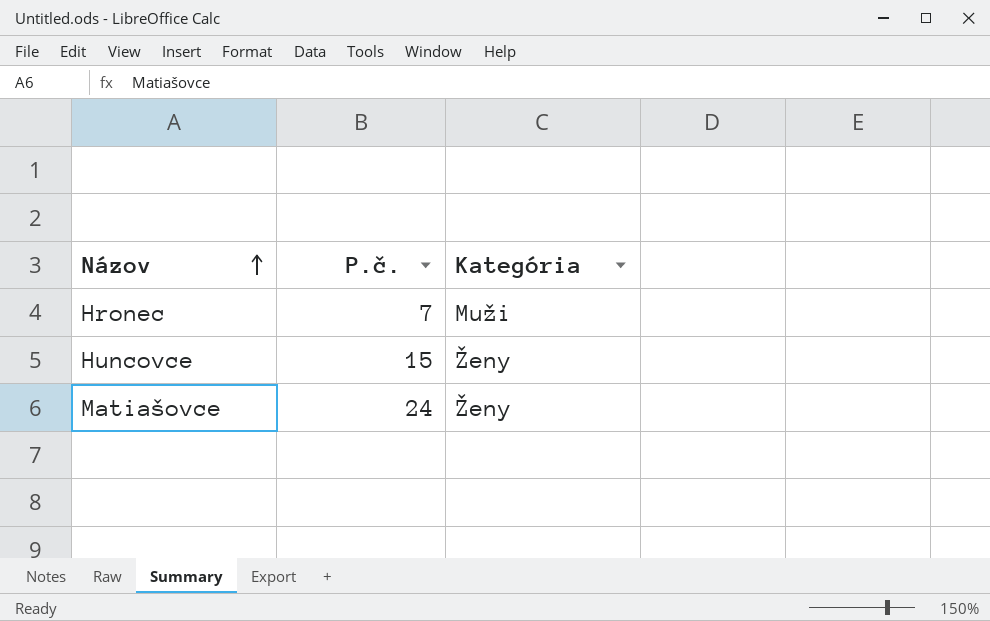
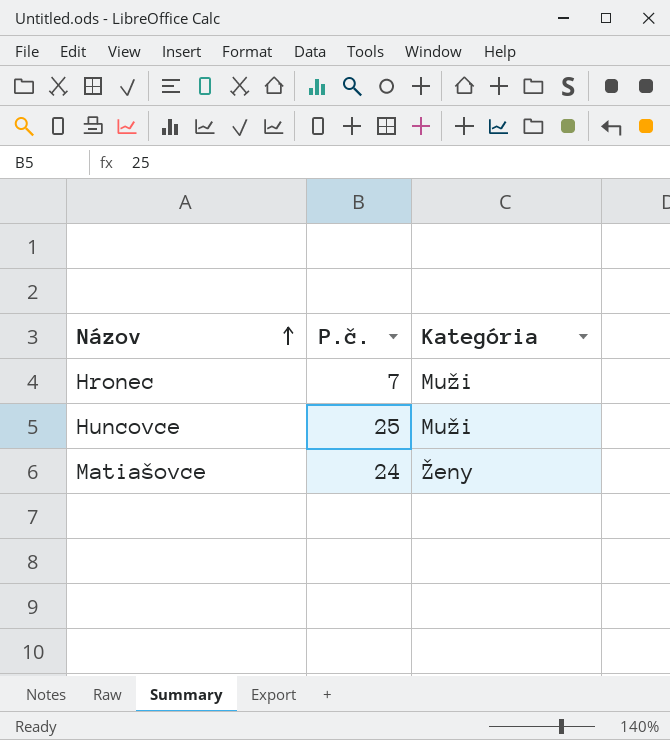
Huncovce | P.č.: 15 -> 25
Huncovce | Kategória: Ženy -> Muži

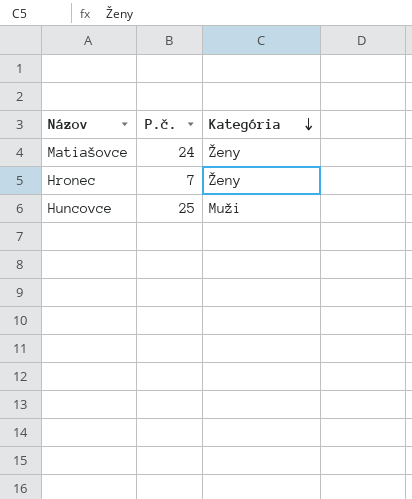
row order: Názov ascending -> Kategória descending
Hronec | Kategória: Muži -> Ženy

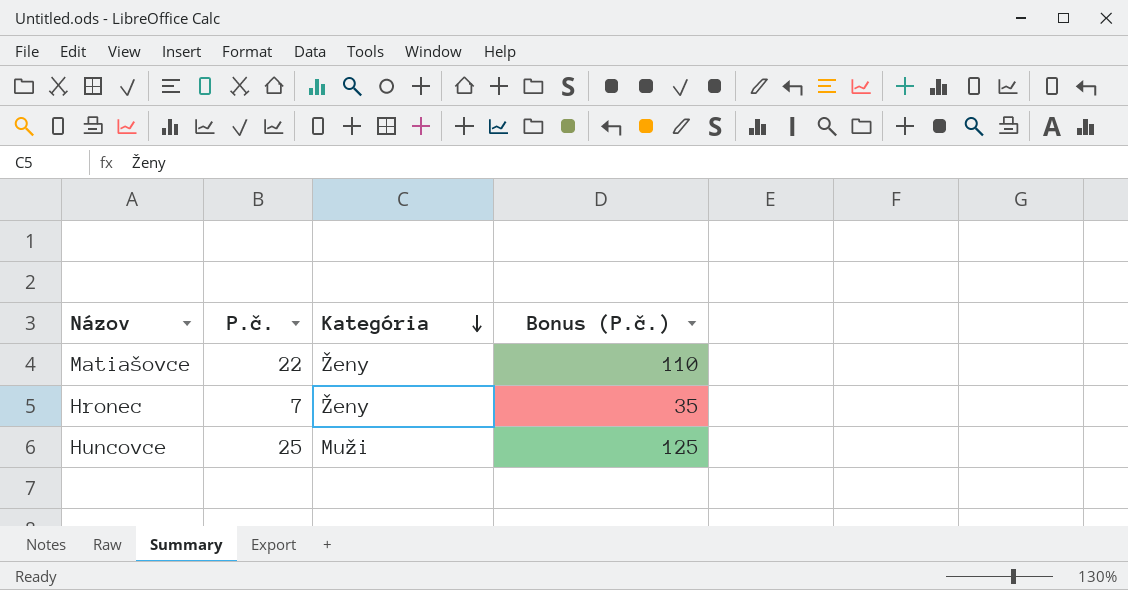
column Bonus (P.č.) | formula: none -> [P.č.] * 5
Matiašovce | P.č.: 24 -> 22

